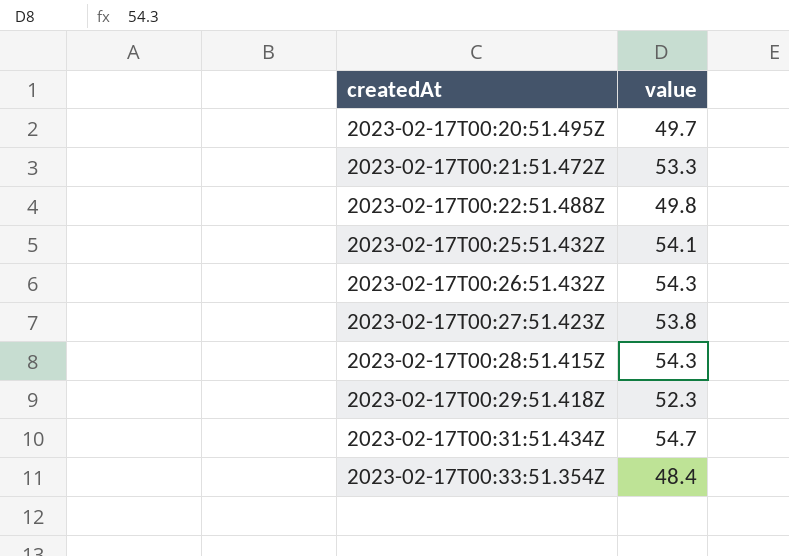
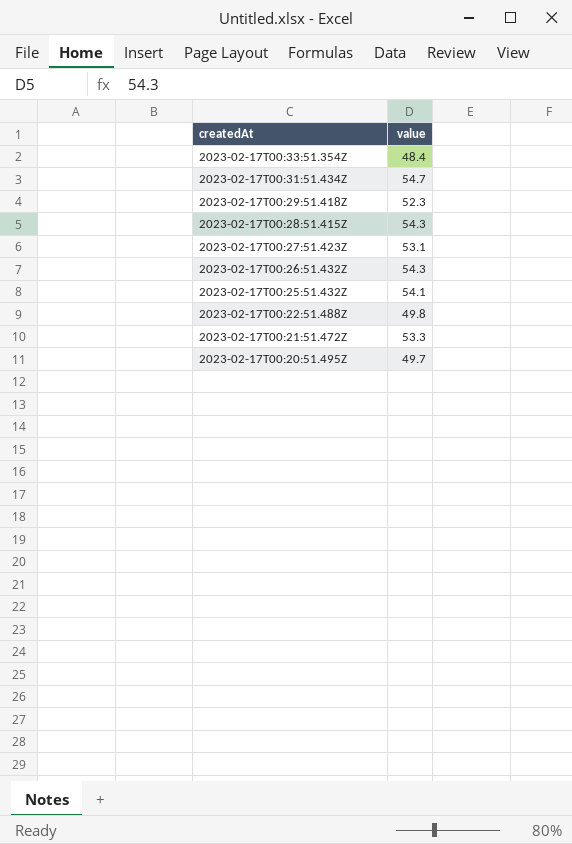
row order: createdAt ascending -> createdAt descending
2023-02-17T00:27:51.423Z | value: 53.8 -> 53.1

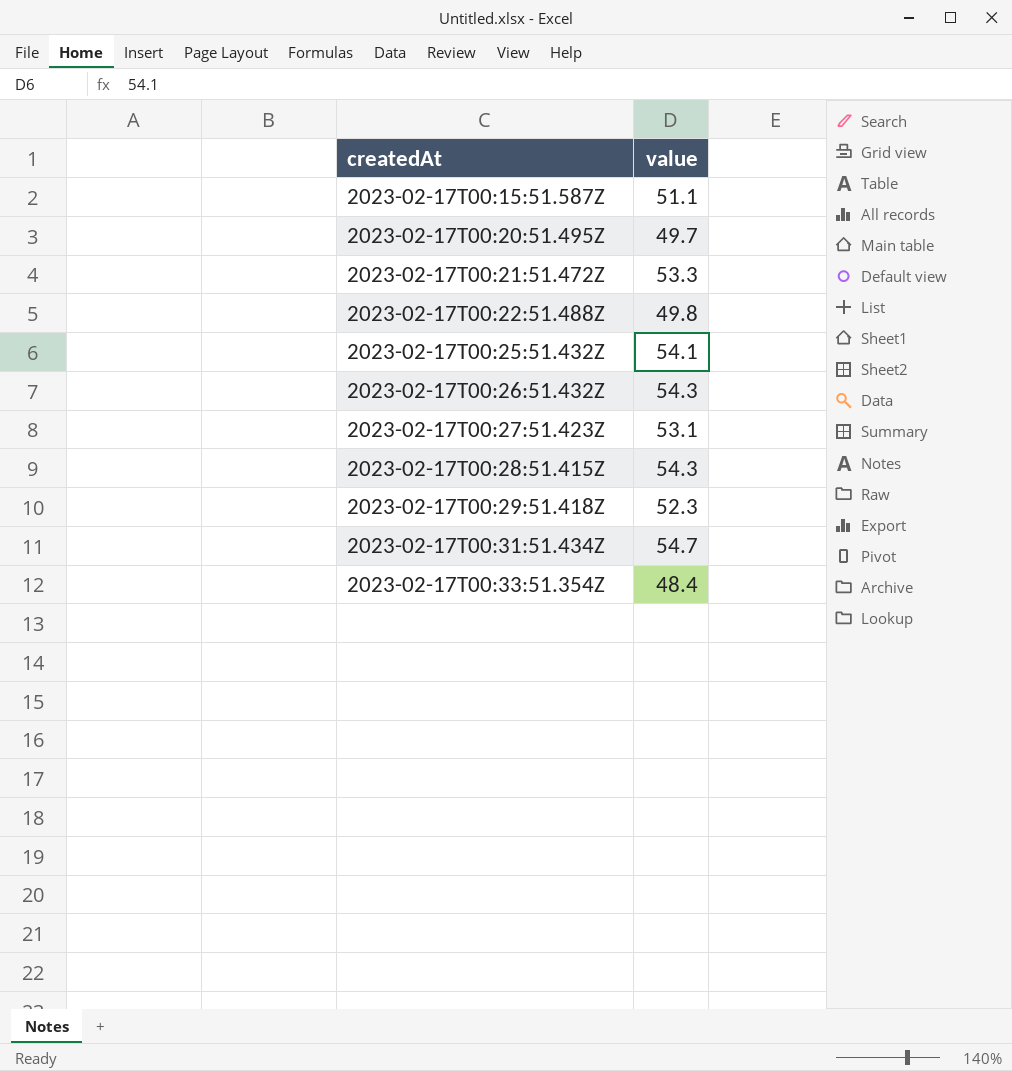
row order: createdAt descending -> createdAt ascending
row 2023-02-17T00:15:51.587Z: none -> 51.1

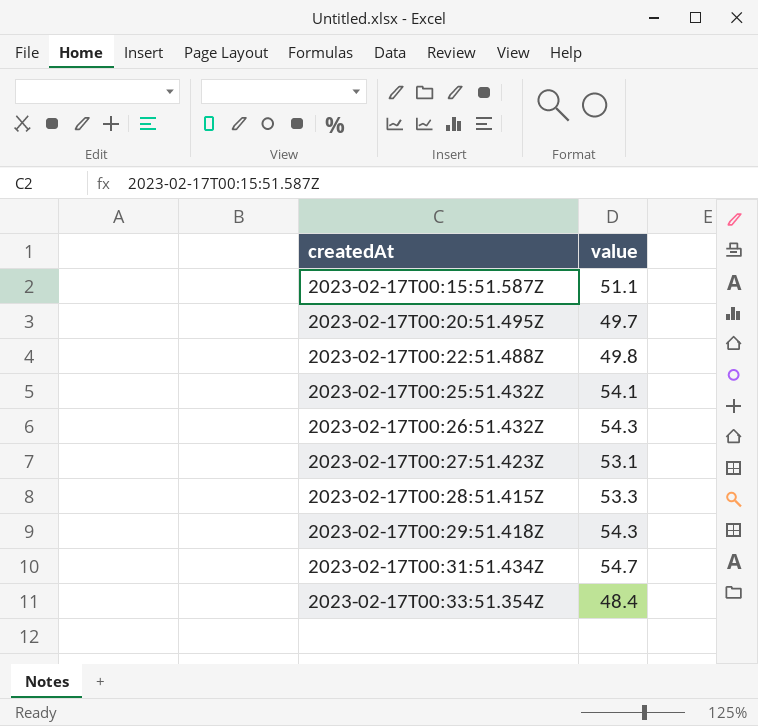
row 2023-02-17T00:21:51.472Z: 53.3 -> none
2023-02-17T00:28:51.415Z | value: 54.3 -> 53.3
2023-02-17T00:29:51.418Z | value: 52.3 -> 54.3

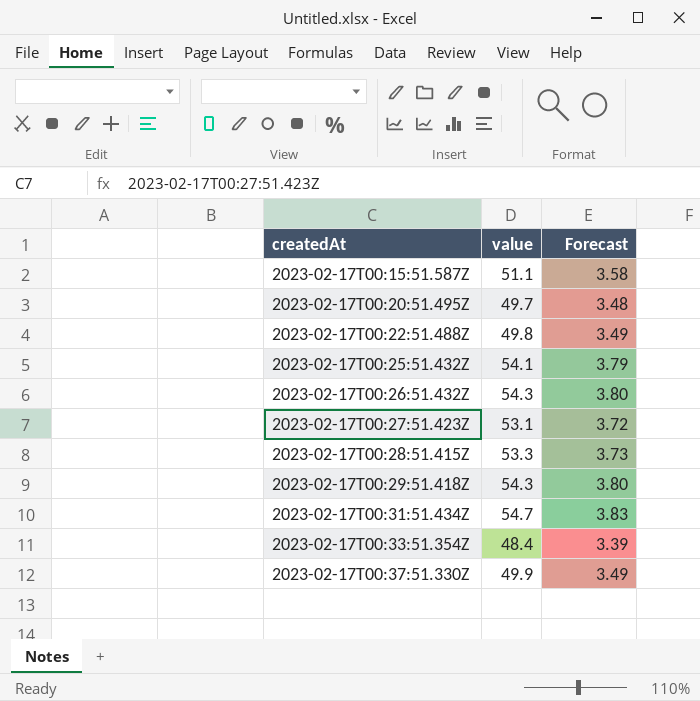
column Forecast | formula: none -> [value] * 0.07
row 2023-02-17T00:37:51.330Z: none -> 49.9 | 3.49

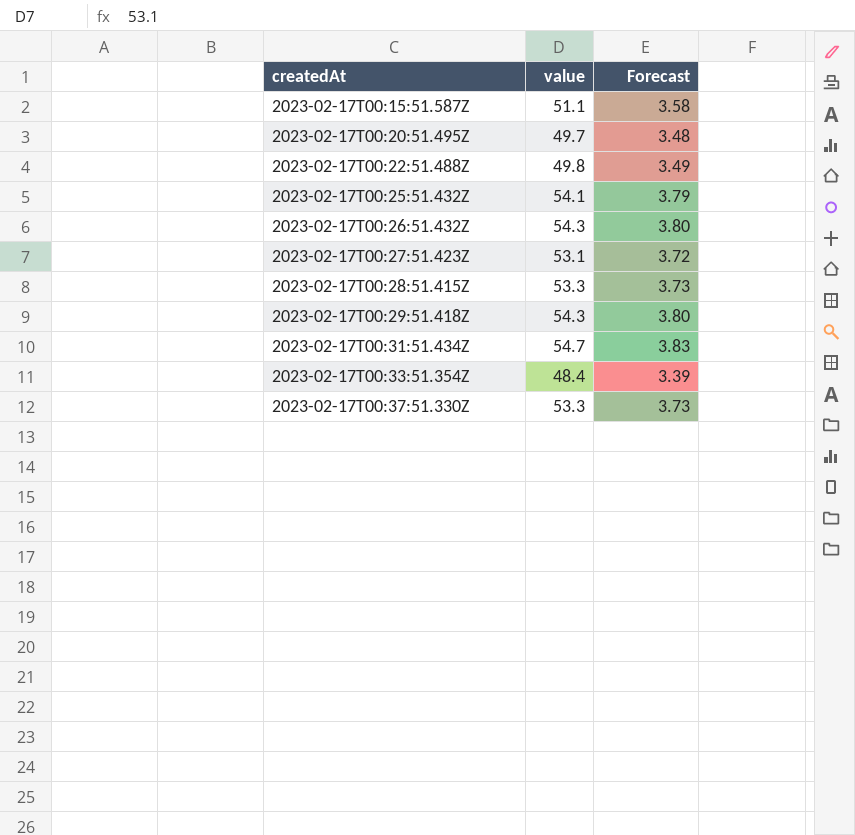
2023-02-17T00:37:51.330Z | value: 49.9 -> 53.3
2023-02-17T00:37:51.330Z | Forecast: 3.49 -> 3.73

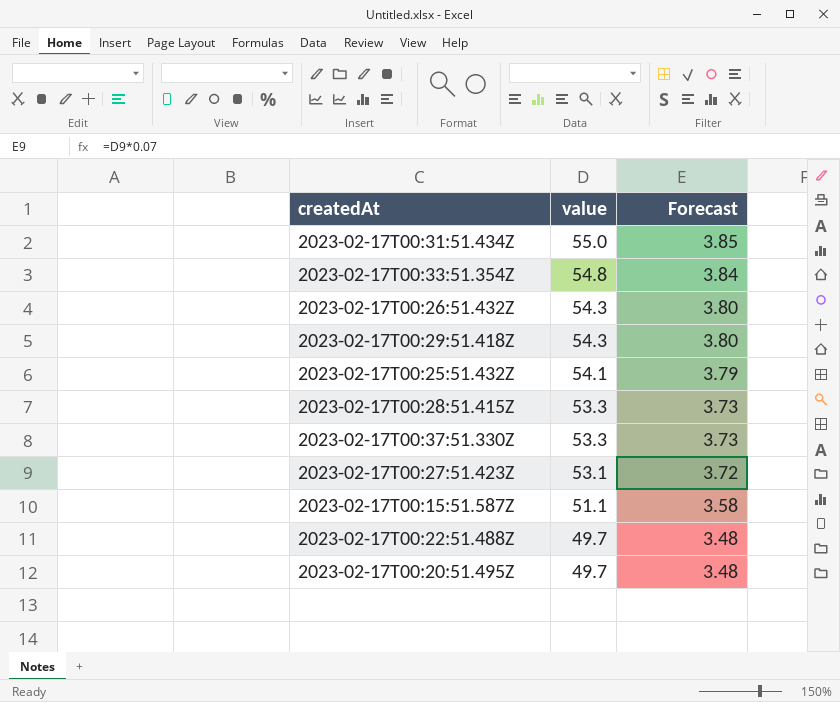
row order: createdAt ascending -> value descending
2023-02-17T00:31:51.434Z | value: 54.7 -> 55.0
2023-02-17T00:31:51.434Z | Forecast: 3.83 -> 3.85
2023-02-17T00:33:51.354Z | value: 48.4 -> 54.8
2023-02-17T00:33:51.354Z | Forecast: 3.39 -> 3.84
2023-02-17T00:22:51.488Z | value: 49.8 -> 49.7
2023-02-17T00:22:51.488Z | Forecast: 3.49 -> 3.48

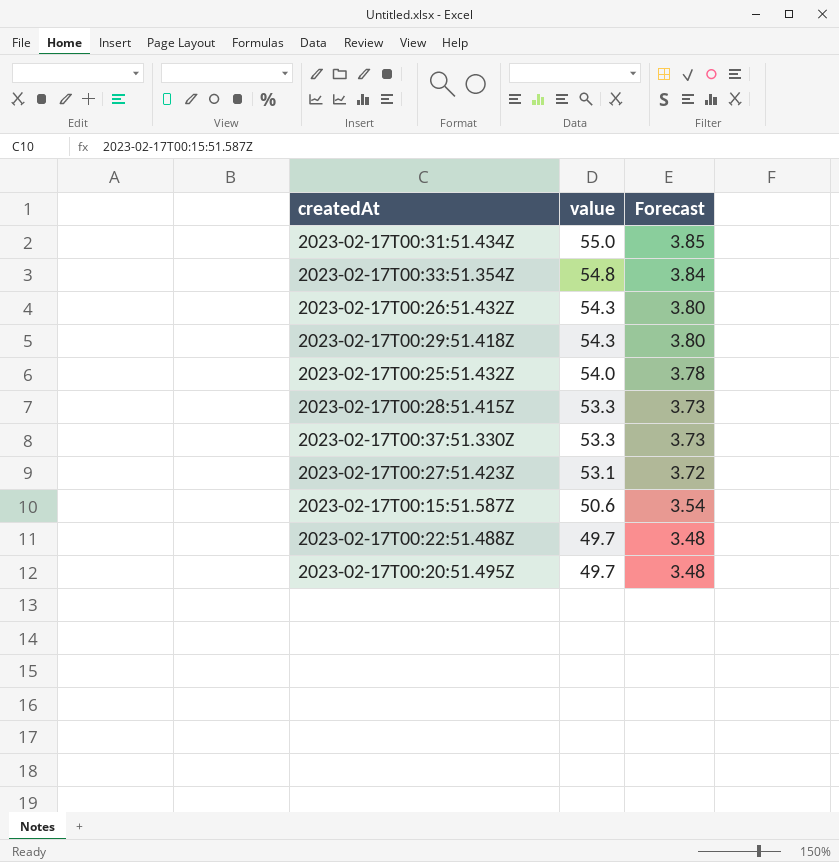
2023-02-17T00:25:51.432Z | value: 54.1 -> 54.0
2023-02-17T00:25:51.432Z | Forecast: 3.79 -> 3.78
2023-02-17T00:15:51.587Z | value: 51.1 -> 50.6
2023-02-17T00:15:51.587Z | Forecast: 3.58 -> 3.54

